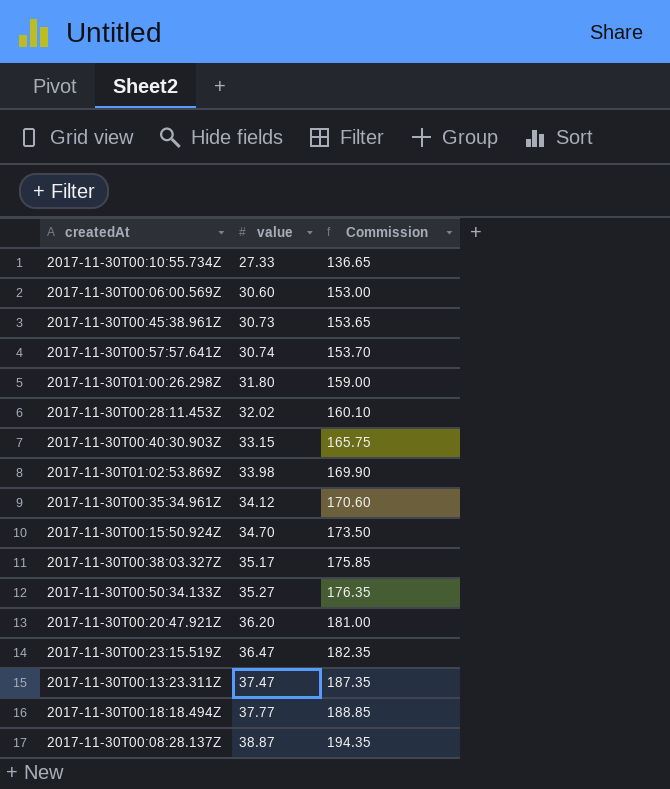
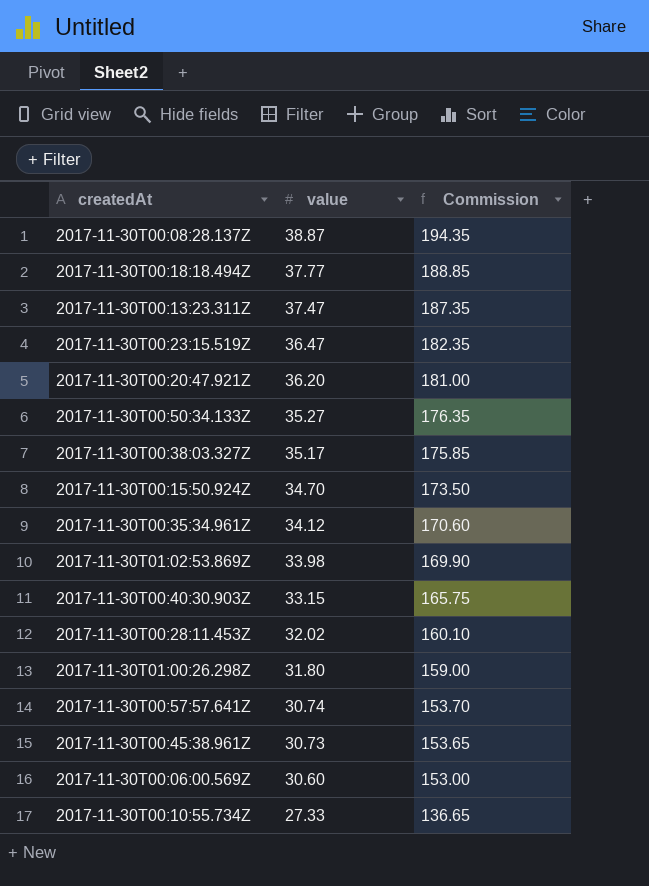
row order: value ascending -> value descending

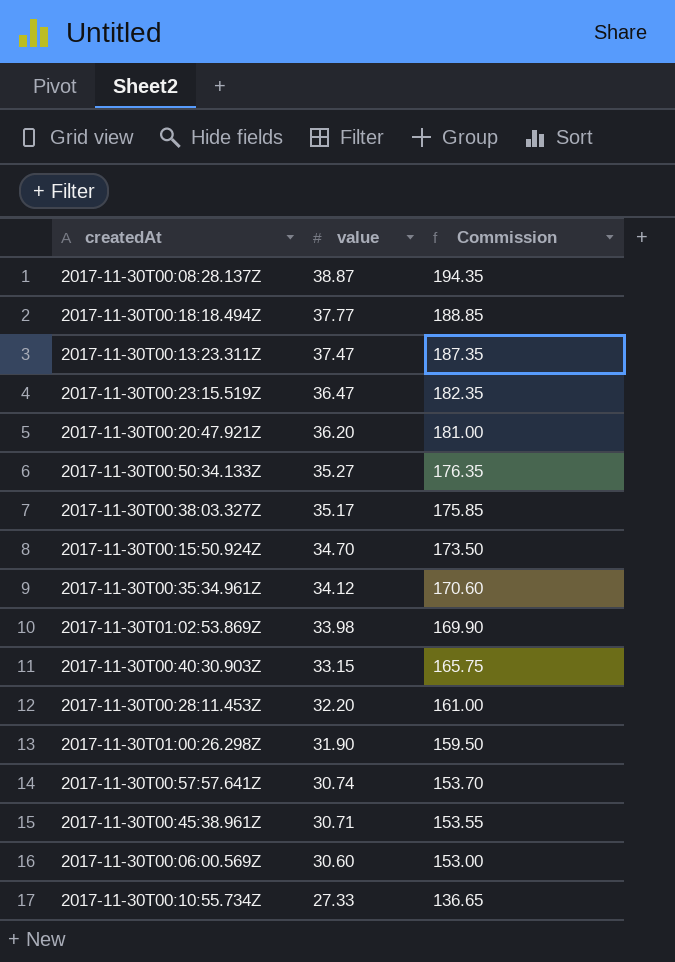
2017-11-30T00:28:11.453Z | value: 32.02 -> 32.20
2017-11-30T00:28:11.453Z | Commission: 160.10 -> 161.00
2017-11-30T01:00:26.298Z | value: 31.80 -> 31.90
2017-11-30T01:00:26.298Z | Commission: 159.00 -> 159.50
2017-11-30T00:45:38.961Z | value: 30.73 -> 30.71
2017-11-30T00:45:38.961Z | Commission: 153.65 -> 153.55

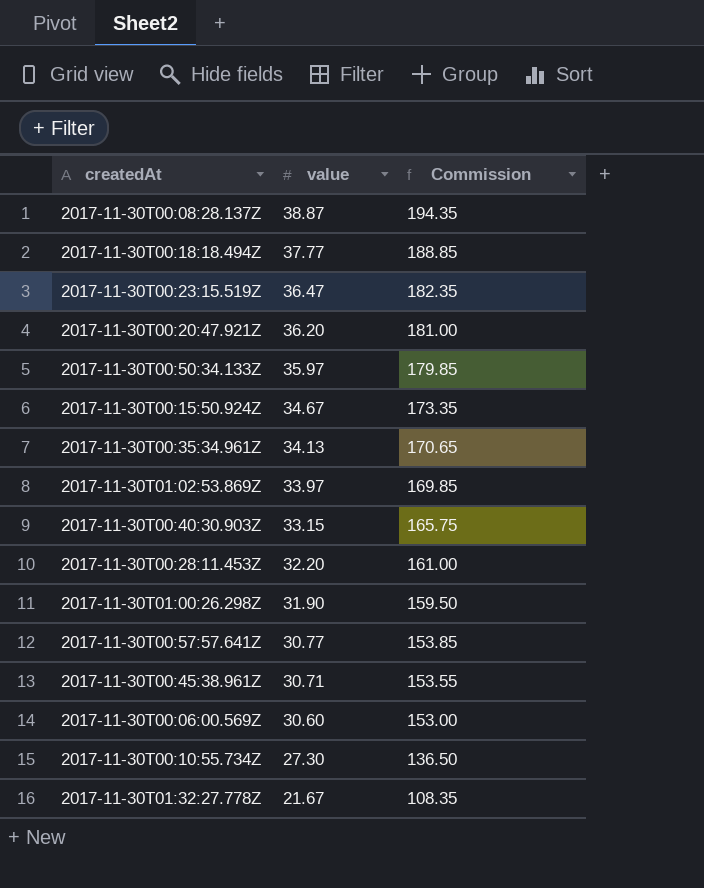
row 2017-11-30T00:13:23.311Z: 37.47 | 187.35 -> none
row 2017-11-30T00:38:03.327Z: 35.17 | 175.85 -> none
2017-11-30T00:50:34.133Z | value: 35.27 -> 35.97
2017-11-30T00:50:34.133Z | Commission: 176.35 -> 179.85
2017-11-30T00:15:50.924Z | value: 34.70 -> 34.67
2017-11-30T00:15:50.924Z | Commission: 173.50 -> 173.35
2017-11-30T00:35:34.961Z | value: 34.12 -> 34.13
2017-11-30T00:35:34.961Z | Commission: 170.60 -> 170.65
2017-11-30T01:02:53.869Z | value: 33.98 -> 33.97
2017-11-30T01:02:53.869Z | Commission: 169.90 -> 169.85
2017-11-30T00:57:57.641Z | value: 30.74 -> 30.77
2017-11-30T00:57:57.641Z | Commission: 153.70 -> 153.85
2017-11-30T00:10:55.734Z | value: 27.33 -> 27.30
2017-11-30T00:10:55.734Z | Commission: 136.65 -> 136.50
row 2017-11-30T01:32:27.778Z: none -> 21.67 | 108.35

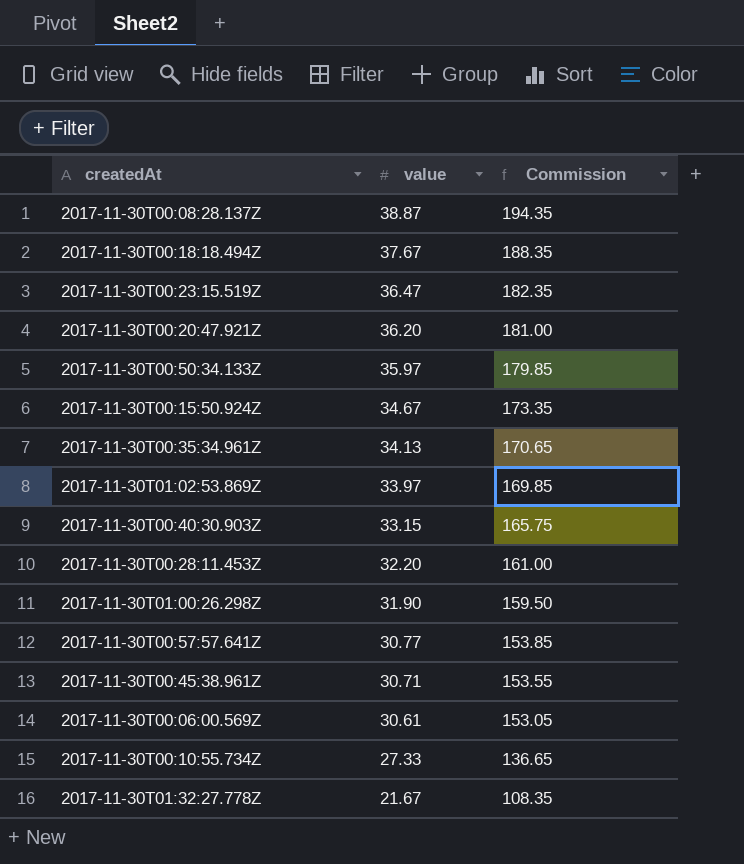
2017-11-30T00:18:18.494Z | value: 37.77 -> 37.67
2017-11-30T00:18:18.494Z | Commission: 188.85 -> 188.35
2017-11-30T00:06:00.569Z | value: 30.60 -> 30.61
2017-11-30T00:06:00.569Z | Commission: 153.00 -> 153.05
2017-11-30T00:10:55.734Z | value: 27.30 -> 27.33
2017-11-30T00:10:55.734Z | Commission: 136.50 -> 136.65

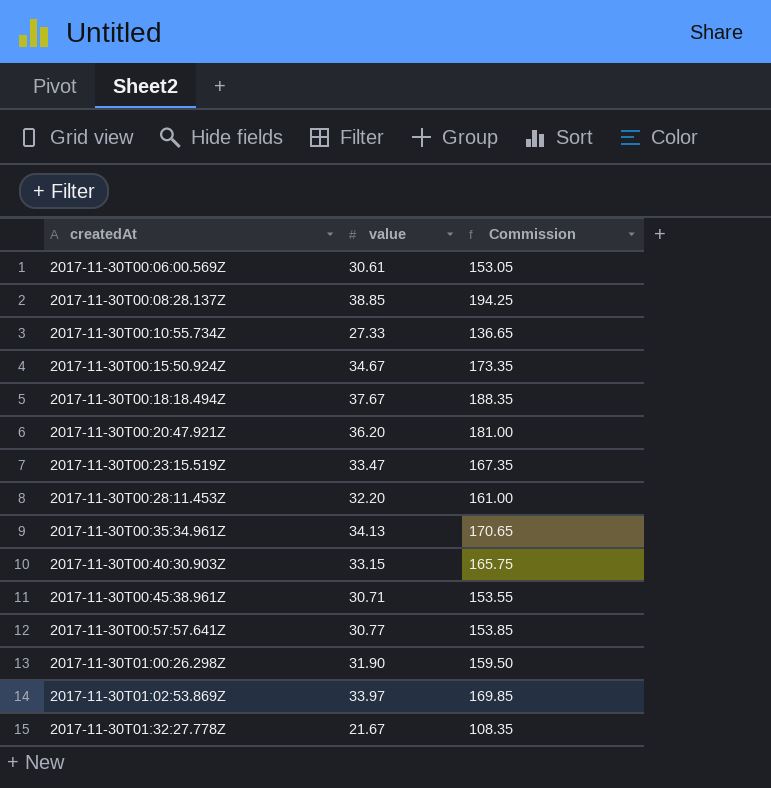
row order: value descending -> createdAt ascending
row 2017-11-30T00:50:34.133Z: 35.97 | 179.85 -> none
2017-11-30T00:08:28.137Z | value: 38.87 -> 38.85
2017-11-30T00:08:28.137Z | Commission: 194.35 -> 194.25
2017-11-30T00:23:15.519Z | value: 36.47 -> 33.47
2017-11-30T00:23:15.519Z | Commission: 182.35 -> 167.35

